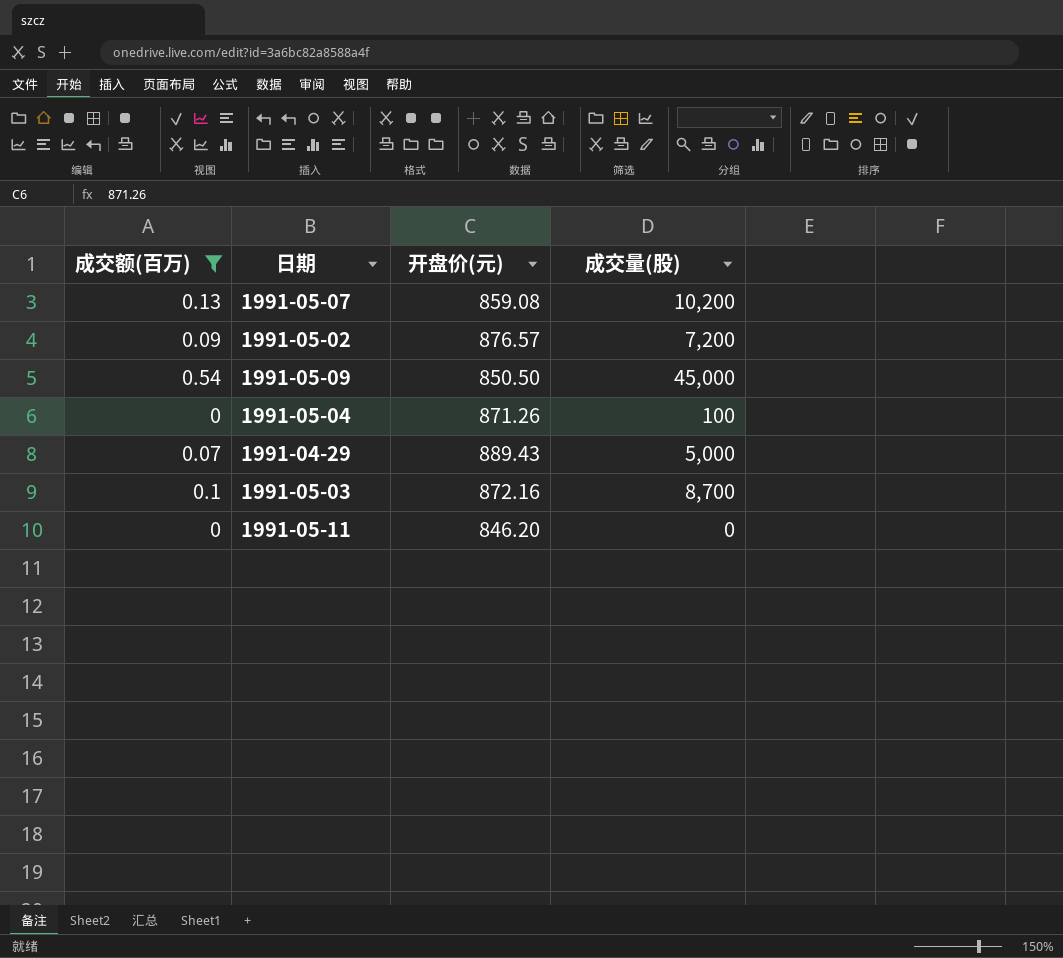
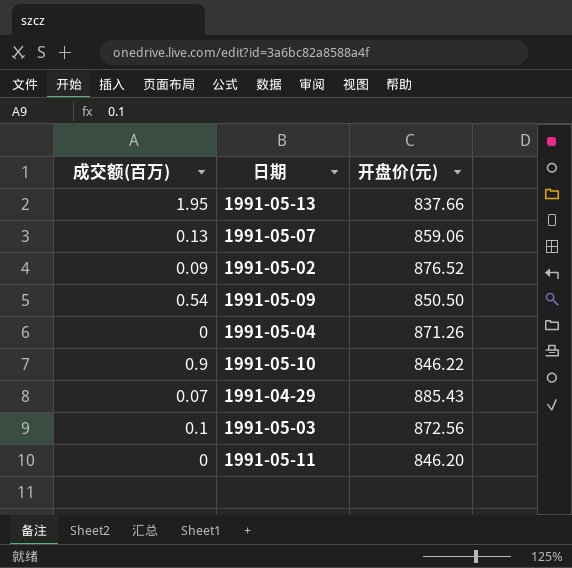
filter: 成交额(百万) <= 0.54 -> none
column 成交量(股) | position: 4 -> none
1991-05-07 | 开盘价(元): 859.08 -> 859.06
1991-05-02 | 开盘价(元): 876.57 -> 876.52
1991-04-29 | 开盘价(元): 889.43 -> 885.43
1991-05-03 | 开盘价(元): 872.16 -> 872.56

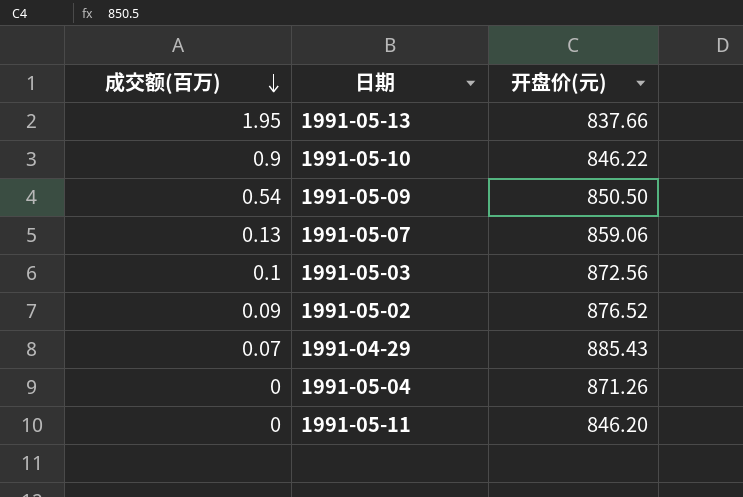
row order: none -> 成交额(百万) descending

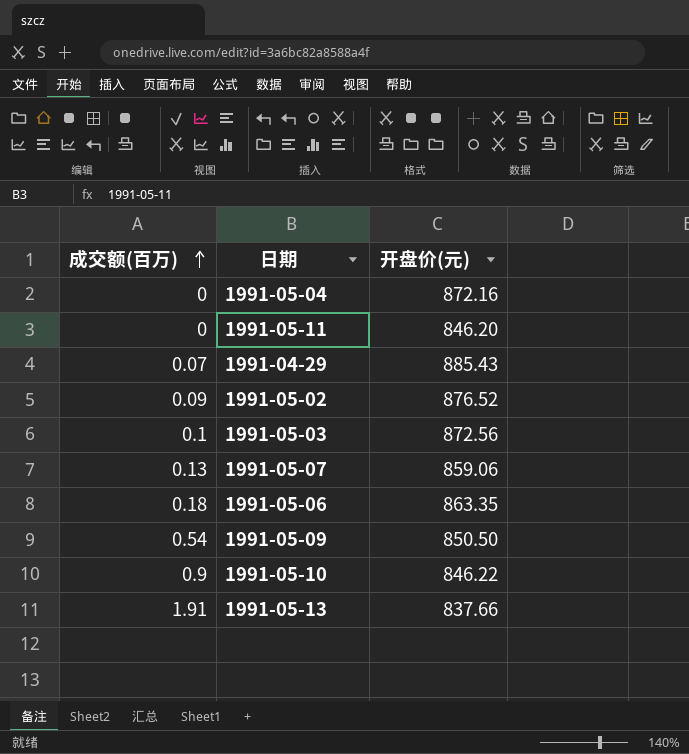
row order: 成交额(百万) descending -> 成交额(百万) ascending
1991-05-04 | 开盘价(元): 871.26 -> 872.16
row 1991-05-06: none -> 0.18 | 863.35
1991-05-13 | 成交额(百万): 1.95 -> 1.91

